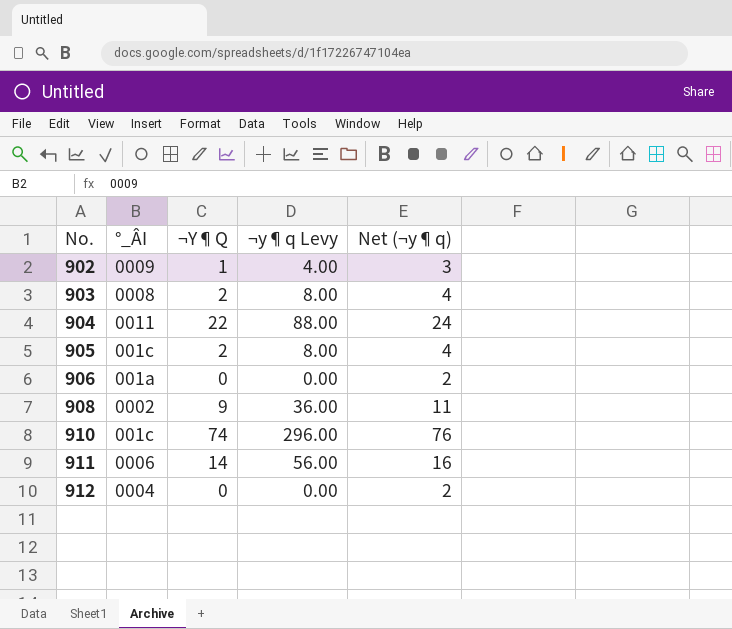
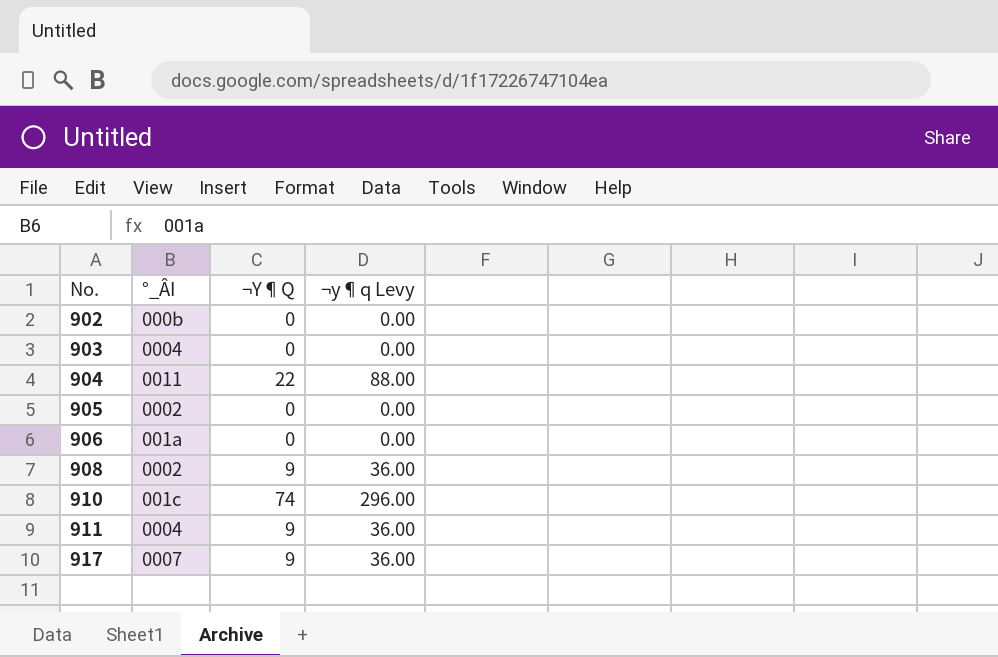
column Net (¬y¶q) | formula: [¬Y¶Q] + 2 -> none
row 912: 0004 | 0 | 0.00 | 2 -> none
902 | °_ÂI: 0009 -> 000b
902 | ¬Y¶Q: 1 -> 0
902 | ¬y¶q Levy: 4.00 -> 0.00
903 | °_ÂI: 0008 -> 0004
903 | ¬Y¶Q: 2 -> 0
903 | ¬y¶q Levy: 8.00 -> 0.00
905 | °_ÂI: 001c -> 0002
905 | ¬Y¶Q: 2 -> 0
905 | ¬y¶q Levy: 8.00 -> 0.00
911 | °_ÂI: 0006 -> 0004
911 | ¬Y¶Q: 14 -> 9
911 | ¬y¶q Levy: 56.00 -> 36.00
row 917: none -> 0007 | 9 | 36.00

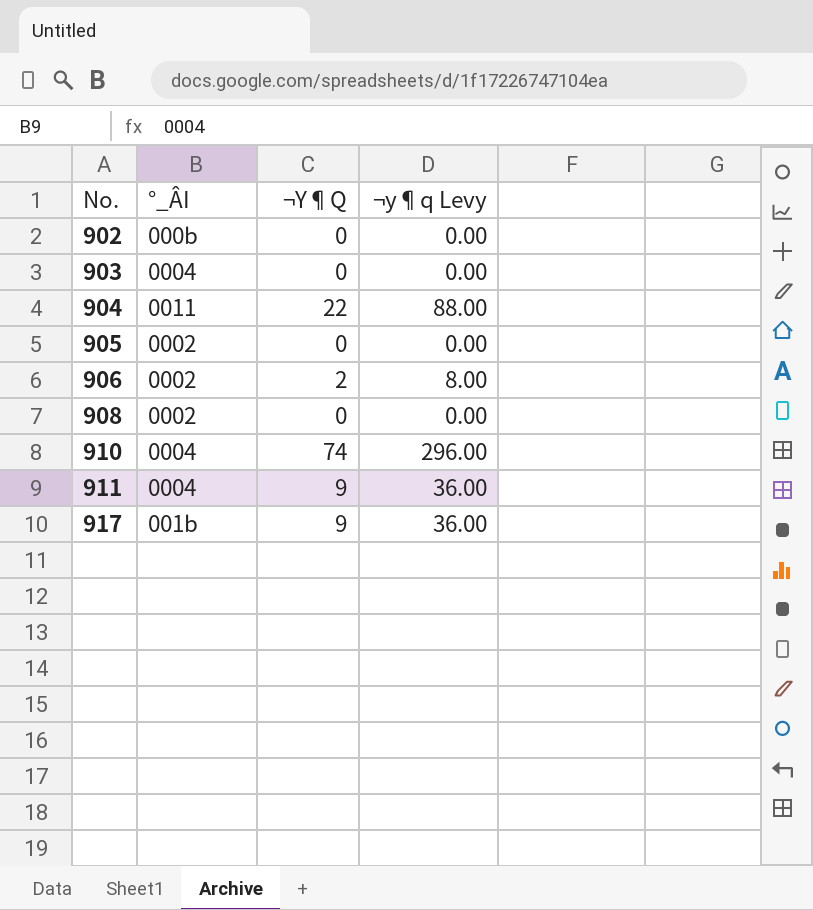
906 | °_ÂI: 001a -> 0002
906 | ¬Y¶Q: 0 -> 2
906 | ¬y¶q Levy: 0.00 -> 8.00
908 | ¬Y¶Q: 9 -> 0
908 | ¬y¶q Levy: 36.00 -> 0.00
910 | °_ÂI: 001c -> 0004
917 | °_ÂI: 0007 -> 001b

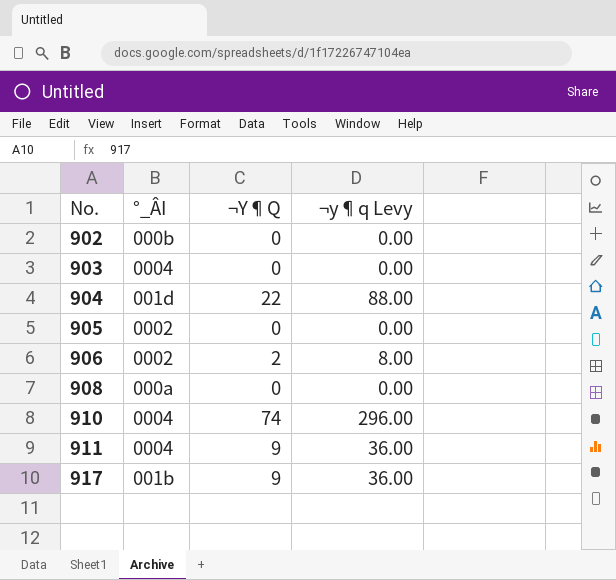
904 | °_ÂI: 0011 -> 001d
908 | °_ÂI: 0002 -> 000a

